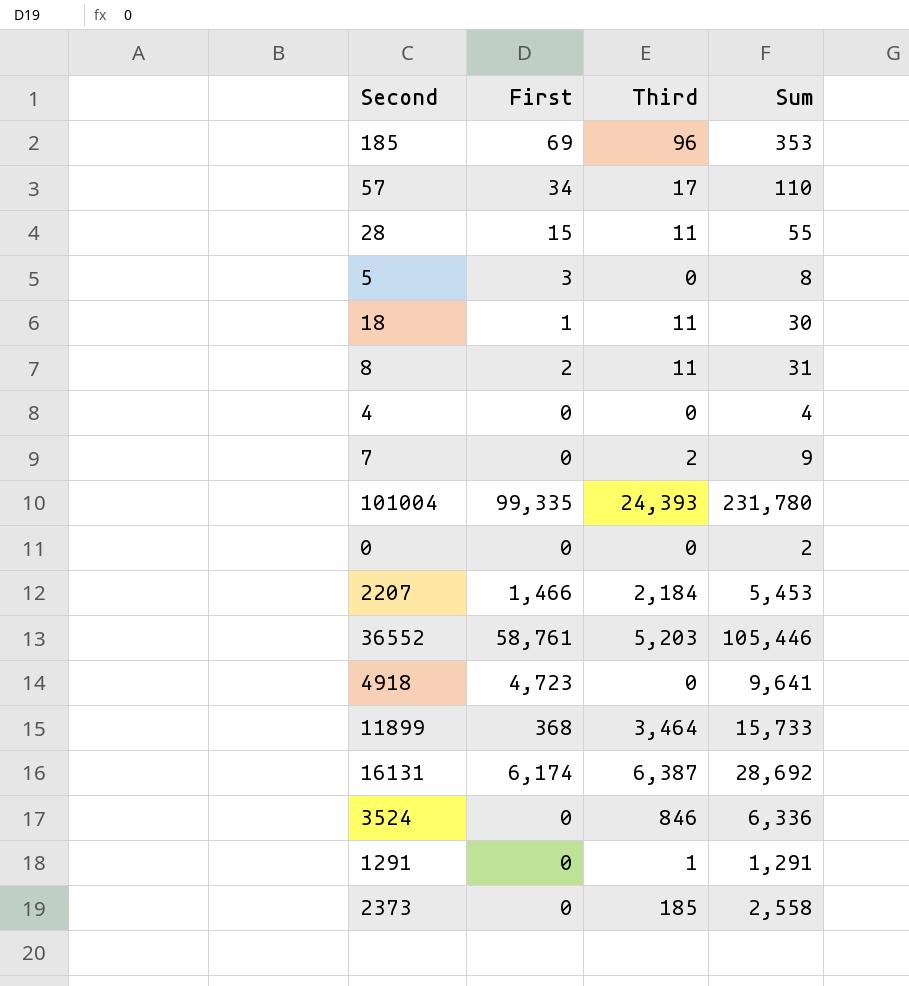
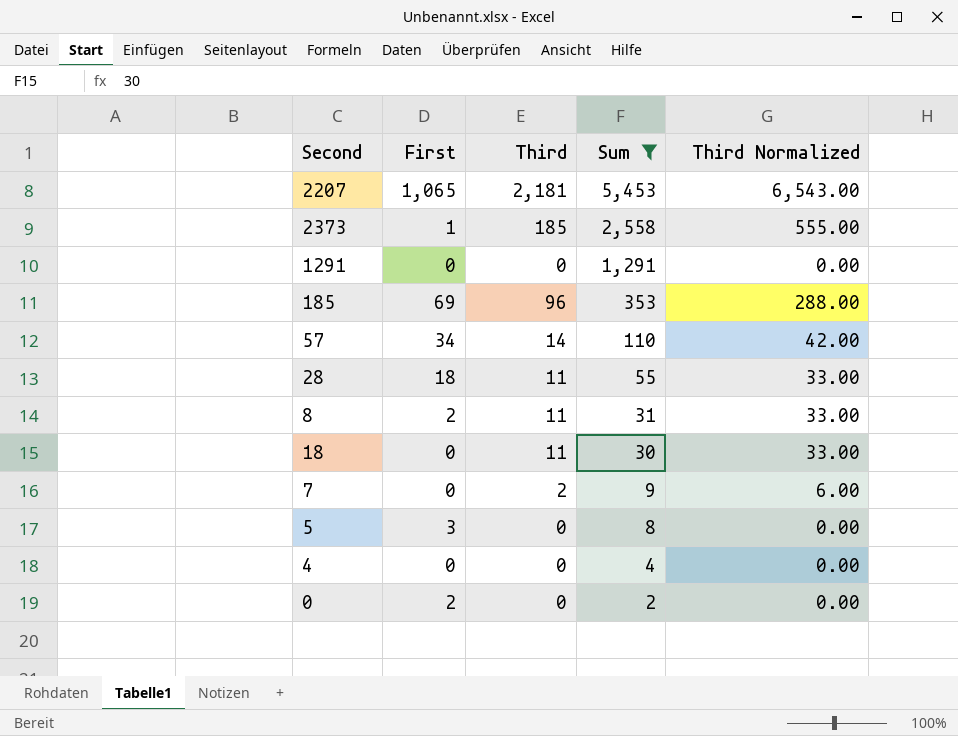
filter: none -> Sum <= 5,453
row order: none -> Sum descending
column Third Normalized | formula: none -> [Third] * 3
2207 | First: 1,466 -> 1,065
2207 | Third: 2,184 -> 2,181
2373 | First: 0 -> 1
1291 | Third: 1 -> 0
57 | Third: 17 -> 14
28 | First: 15 -> 18
18 | First: 1 -> 0
0 | First: 0 -> 2

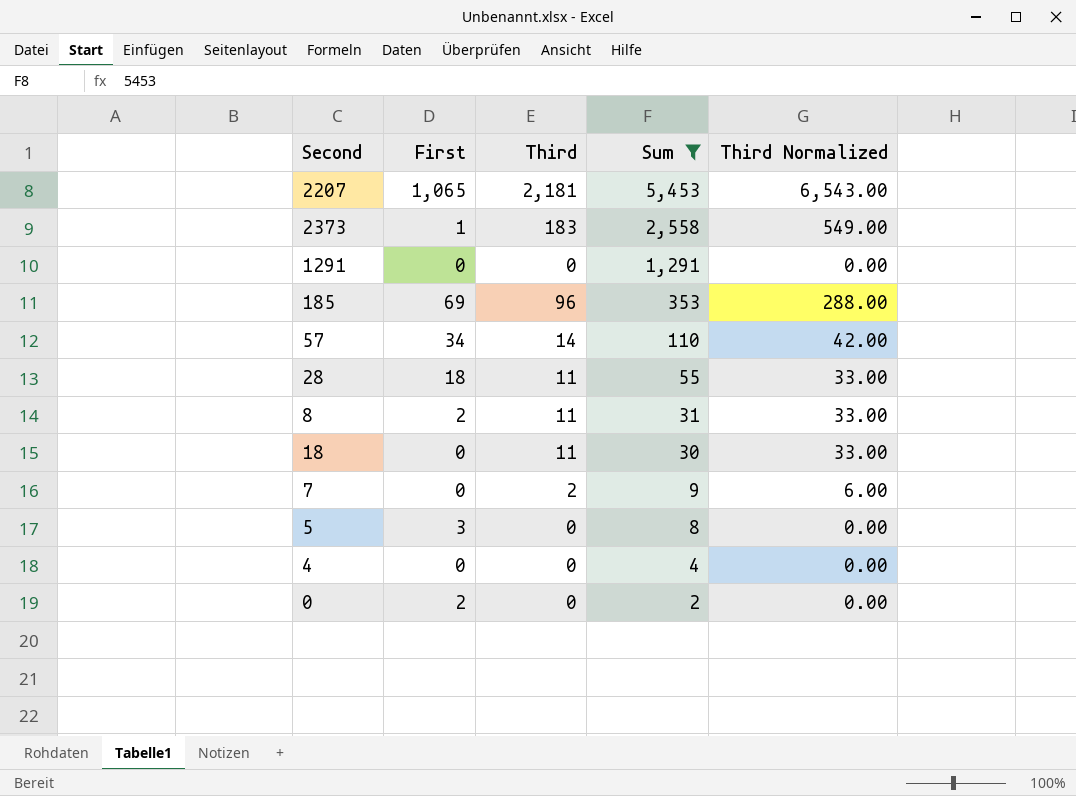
2373 | Third: 185 -> 183
2373 | Third Normalized: 555.00 -> 549.00

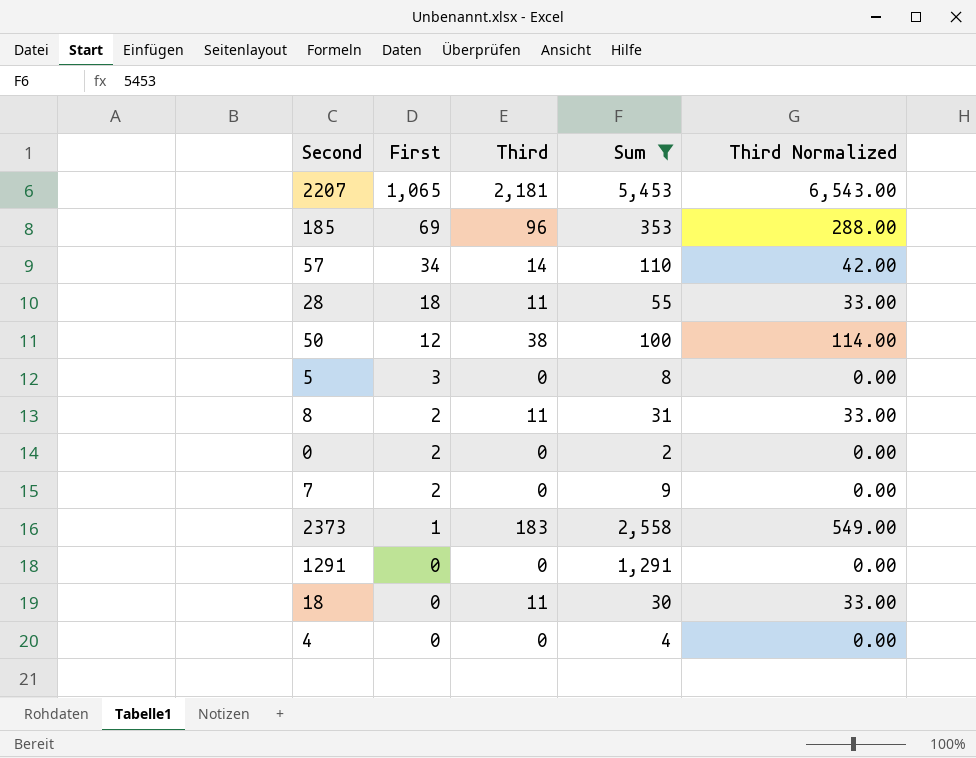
row order: Sum descending -> First descending
row 50: none -> 12 | 38 | 100 | 114.00
7 | First: 0 -> 2
7 | Third: 2 -> 0
7 | Third Normalized: 6.00 -> 0.00

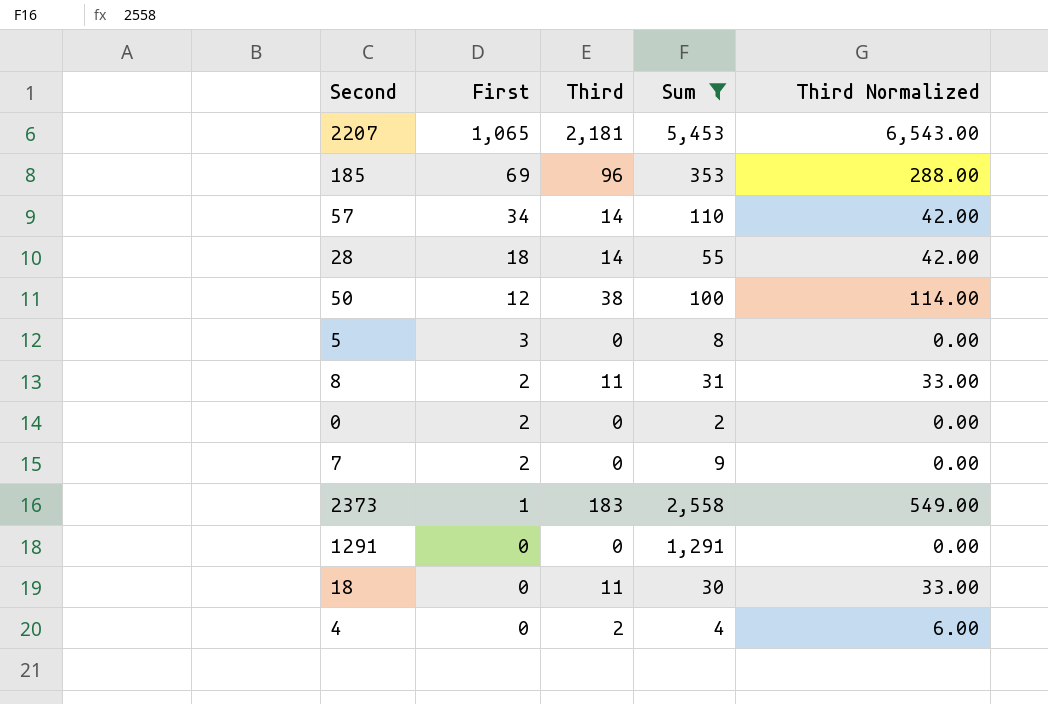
28 | Third: 11 -> 14
28 | Third Normalized: 33.00 -> 42.00
4 | Third: 0 -> 2
4 | Third Normalized: 0.00 -> 6.00

